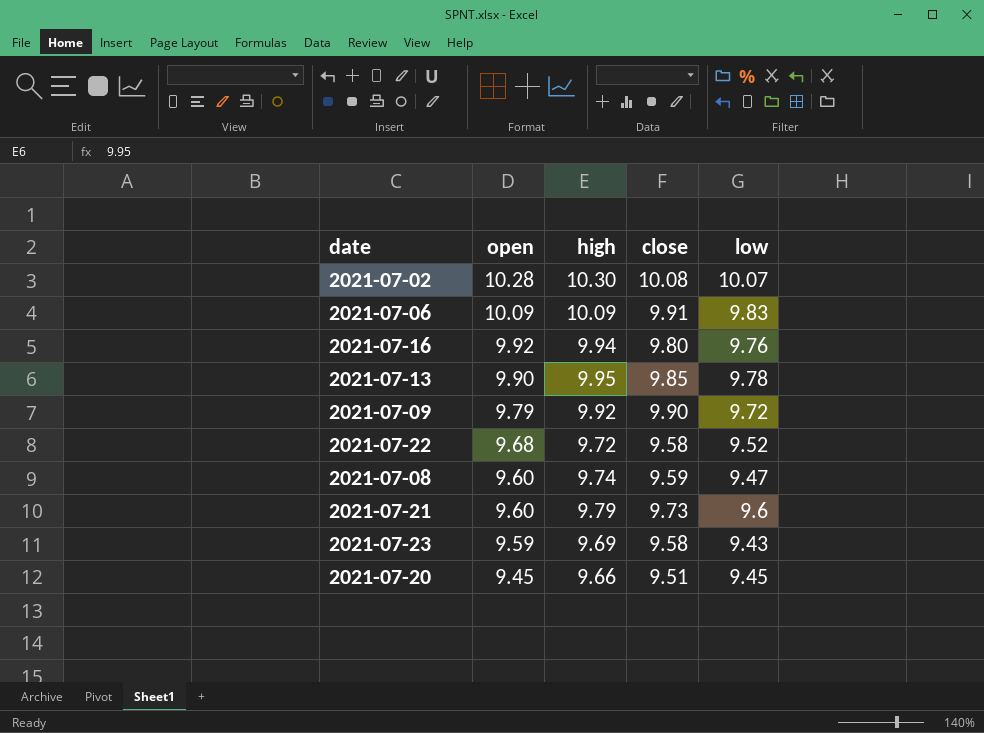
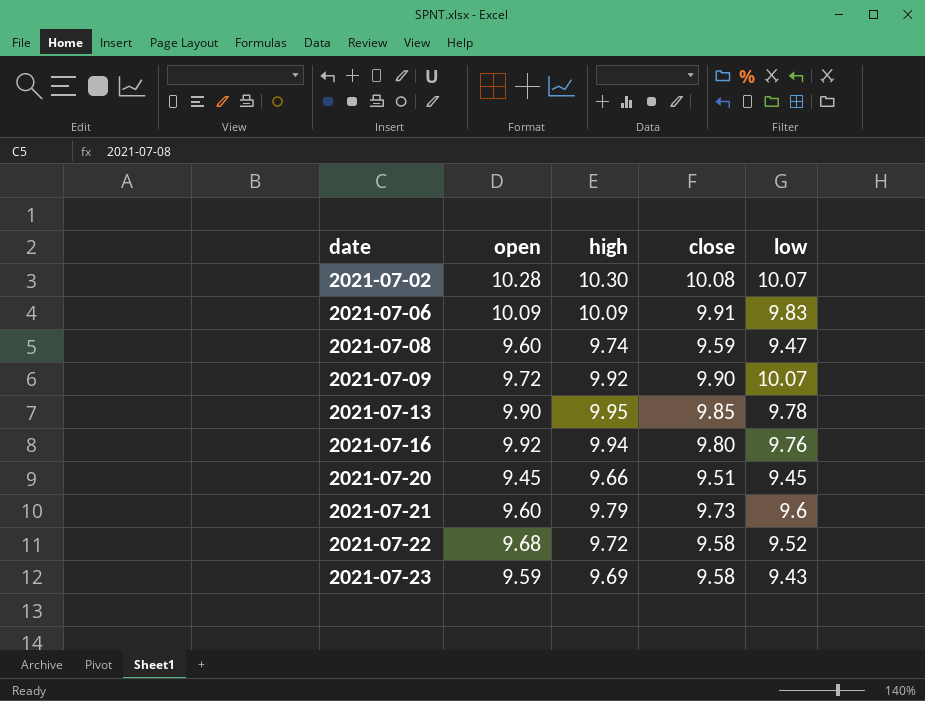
row order: open descending -> date ascending
2021-07-09 | open: 9.79 -> 9.72
2021-07-09 | low: 9.72 -> 10.07

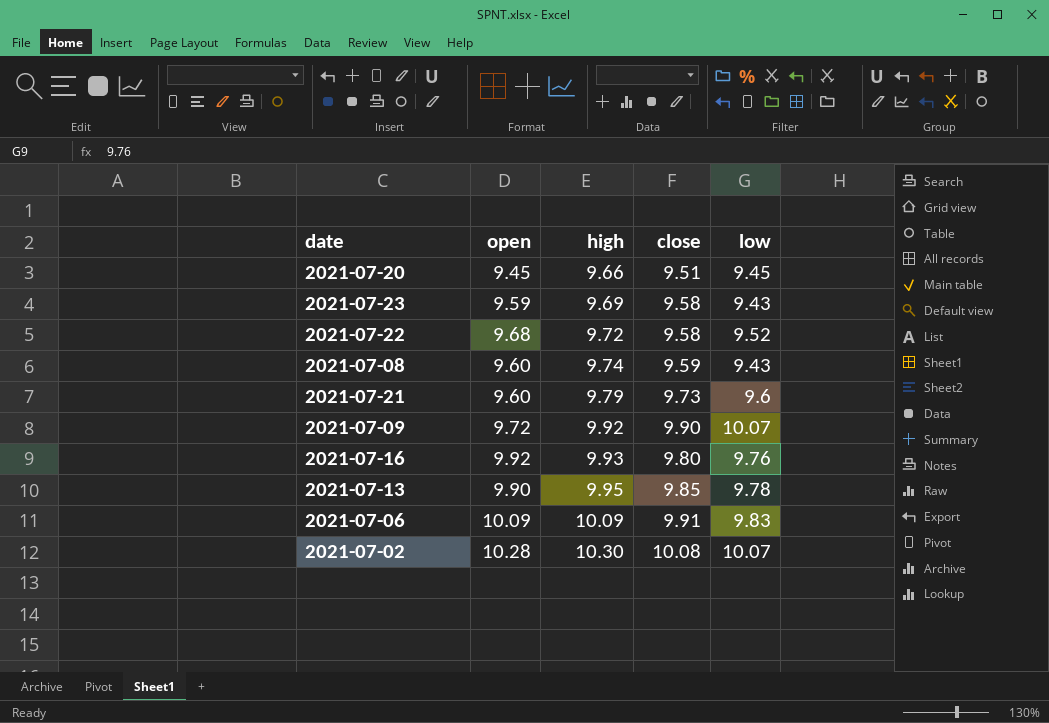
row order: date ascending -> high ascending
2021-07-08 | low: 9.47 -> 9.43
2021-07-16 | high: 9.94 -> 9.93

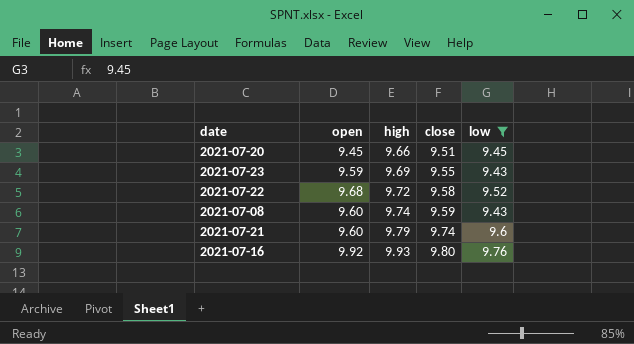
filter: none -> low <= 9.76
2021-07-23 | close: 9.58 -> 9.55
2021-07-21 | close: 9.73 -> 9.74

